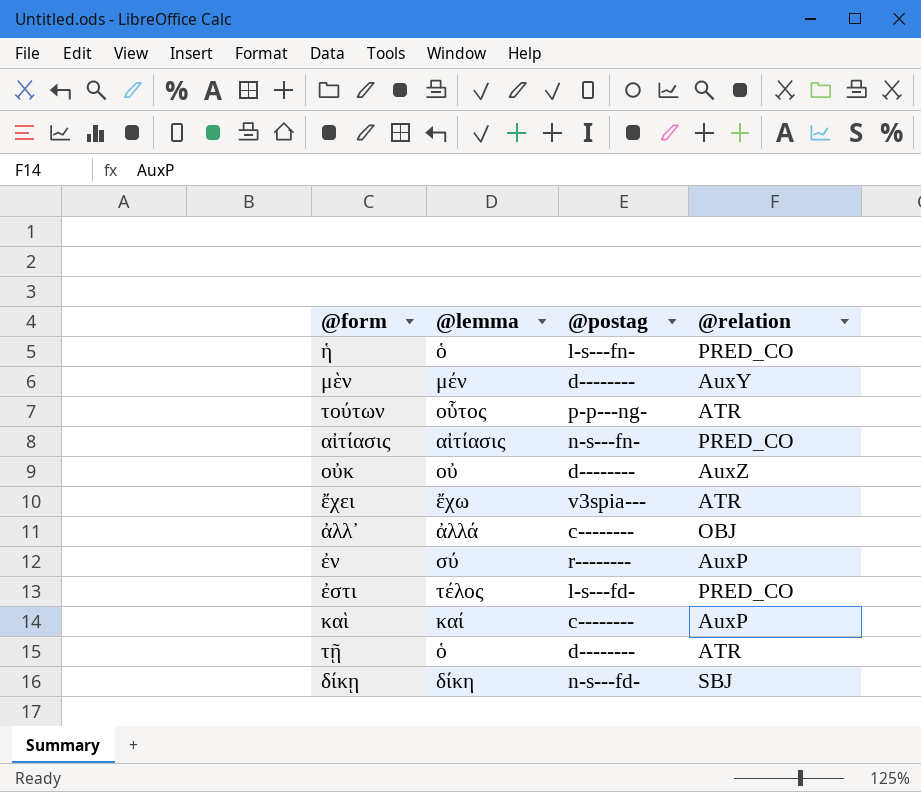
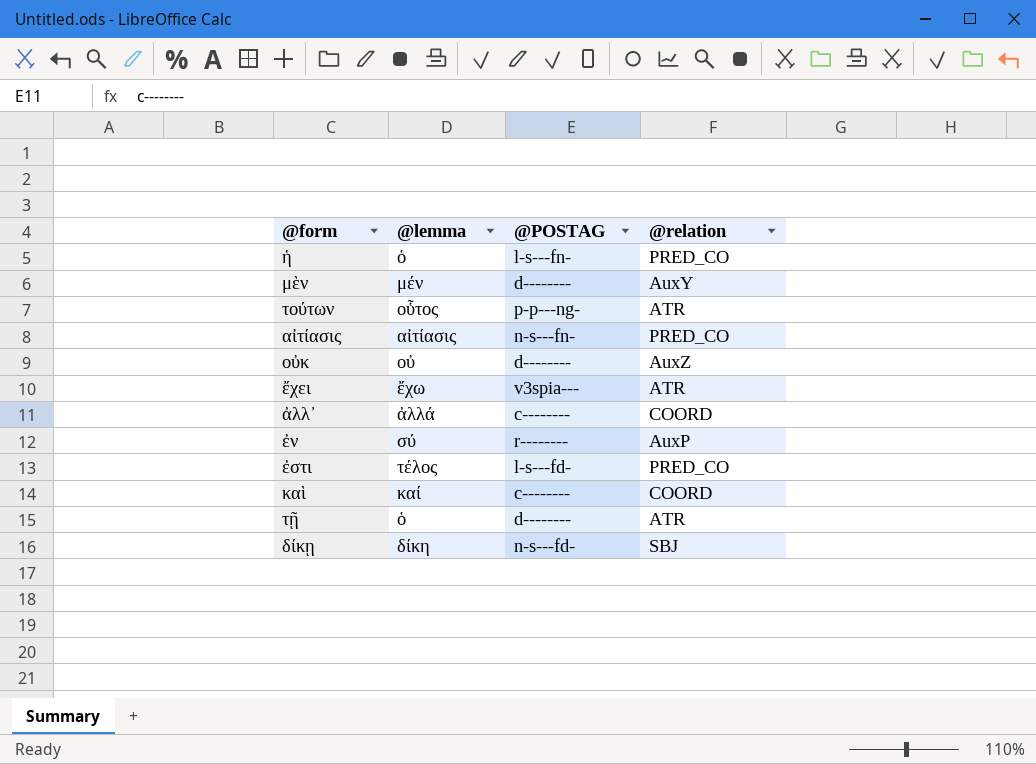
column name: @postag -> @POSTAG
ἀλλ᾽ | @relation: OBJ -> COORD
καὶ | @relation: AuxP -> COORD

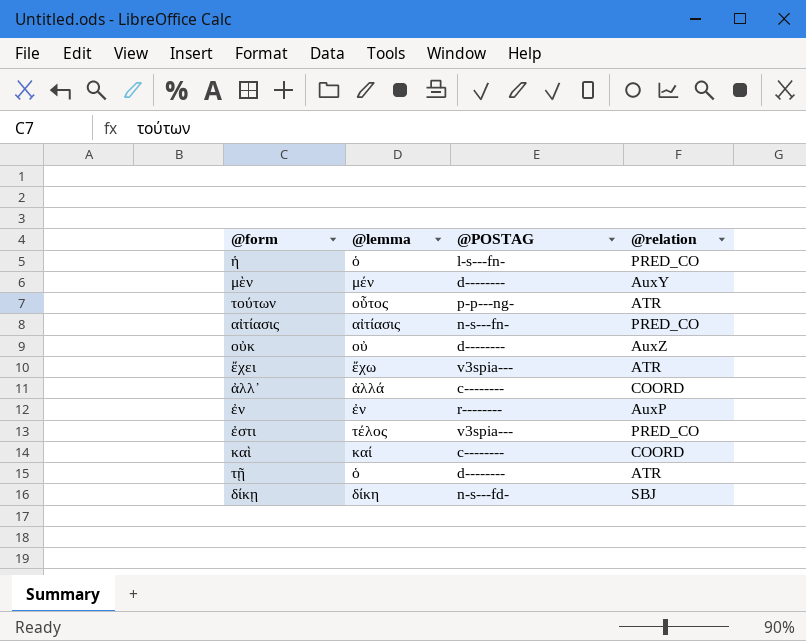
ἐν | @lemma: σύ -> ἐν
ἐστι | @POSTAG: l-s---fd- -> v3spia---

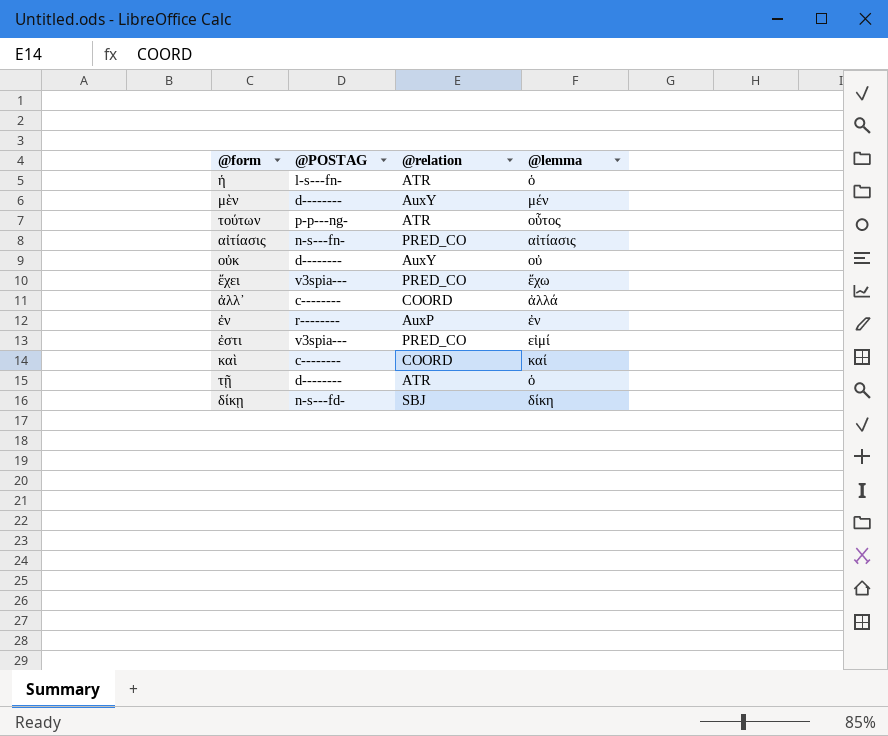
column @lemma | position: 2 -> 4
ἡ | @relation: PRED_CO -> ATR
οὐκ | @relation: AuxZ -> AuxY
ἔχει | @relation: ATR -> PRED_CO
ἐστι | @lemma: τέλος -> εἰμί

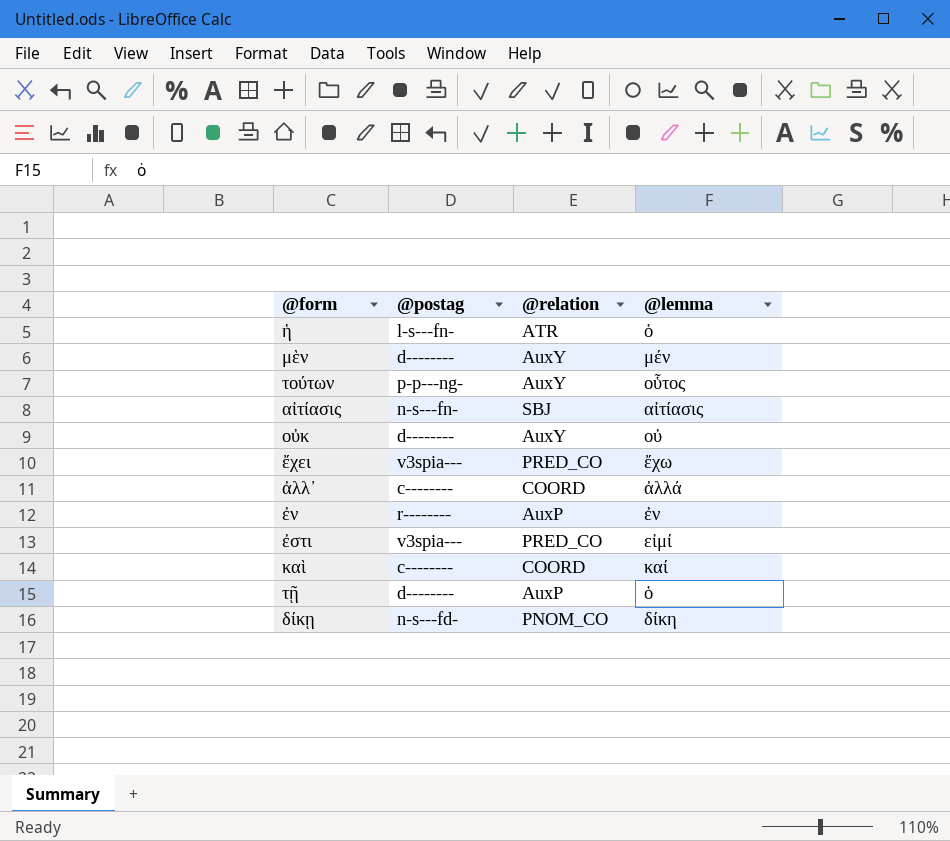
column name: @POSTAG -> @postag
τούτων | @relation: ATR -> AuxY
αἰτίασις | @relation: PRED_CO -> SBJ
τῇ | @relation: ATR -> AuxP
δίκῃ | @relation: SBJ -> PNOM_CO

